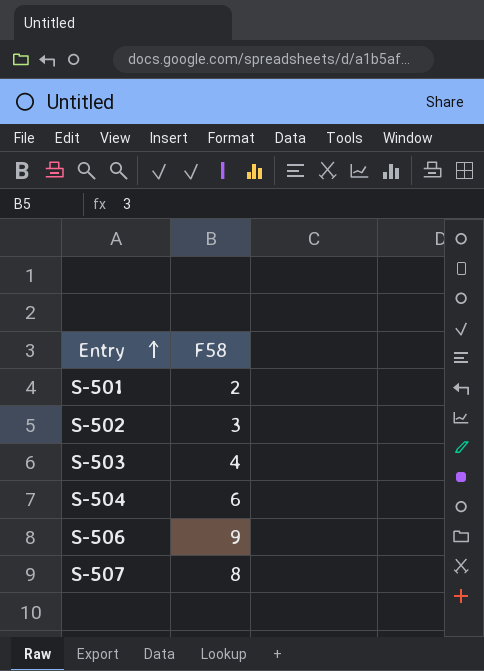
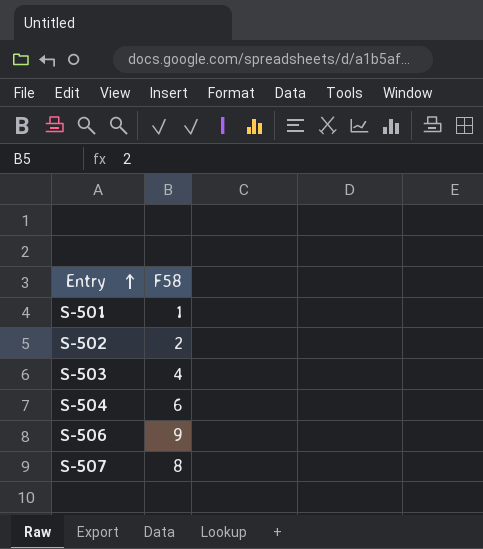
S-501 | F58: 2 -> 1
S-502 | F58: 3 -> 2

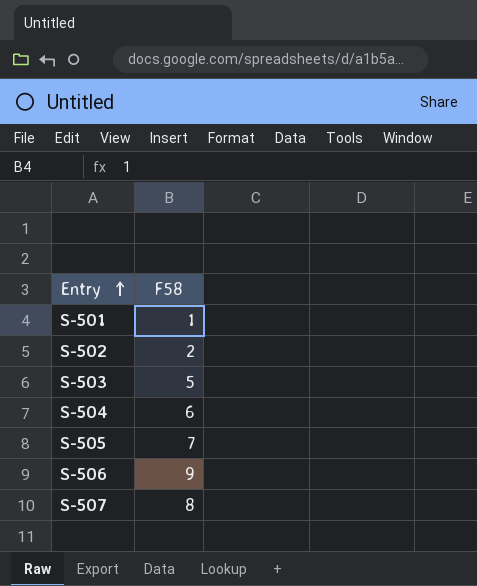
S-503 | F58: 4 -> 5
row S-505: none -> 7

